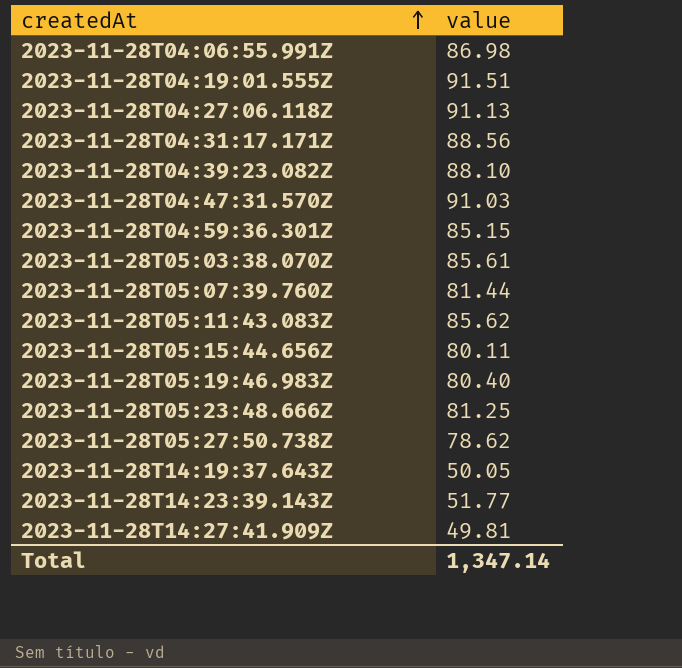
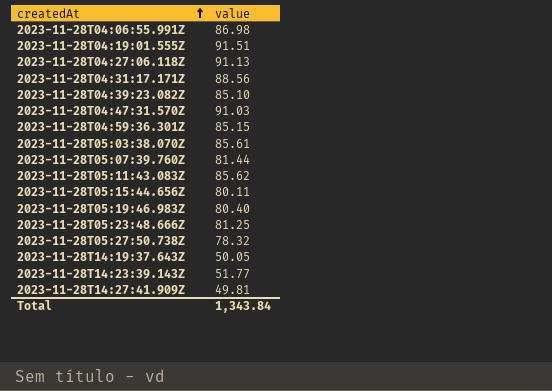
2023-11-28T04:39:23.082Z | value: 88.10 -> 85.10
2023-11-28T05:27:50.738Z | value: 78.62 -> 78.32
Total | value: 1,347.14 -> 1,343.84

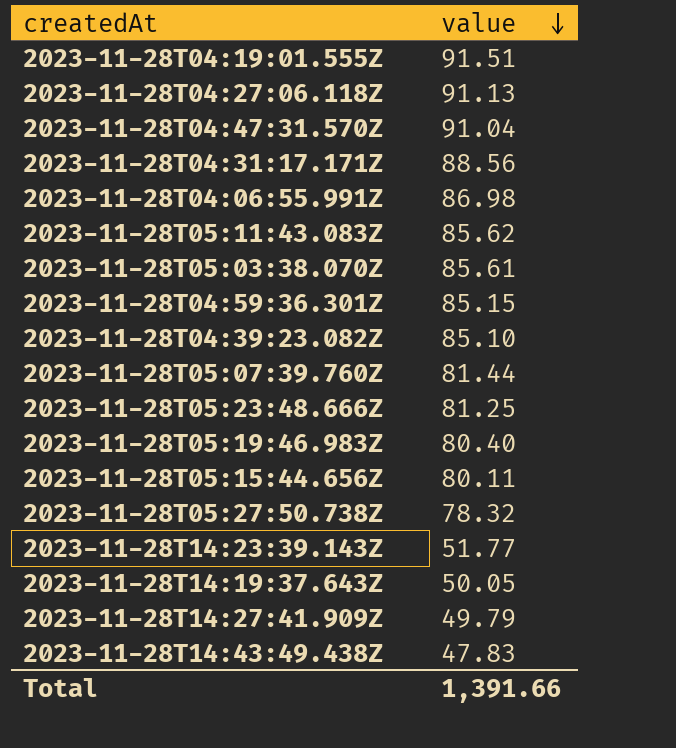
row order: createdAt ascending -> value descending
2023-11-28T04:47:31.570Z | value: 91.03 -> 91.04
2023-11-28T14:27:41.909Z | value: 49.81 -> 49.79
row 2023-11-28T14:43:49.438Z: none -> 47.83
Total | value: 1,343.84 -> 1,391.66

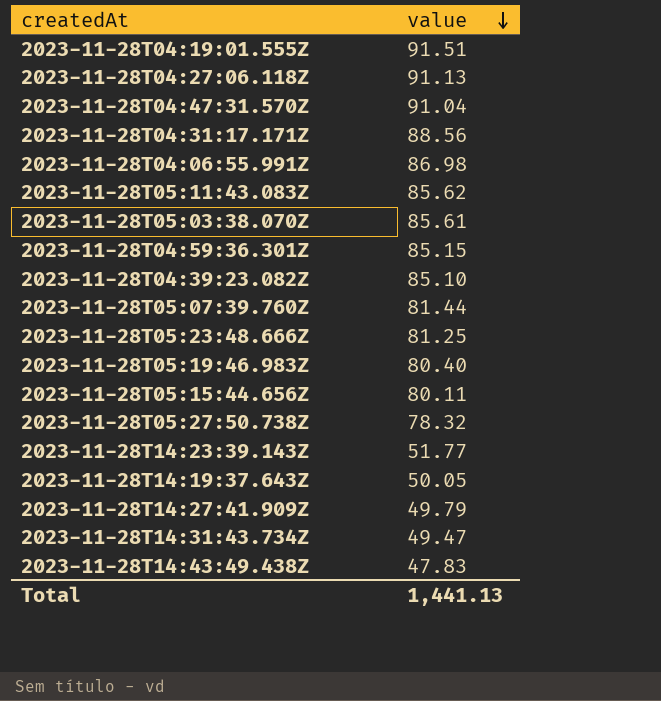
row 2023-11-28T14:31:43.734Z: none -> 49.47
Total | value: 1,391.66 -> 1,441.13

